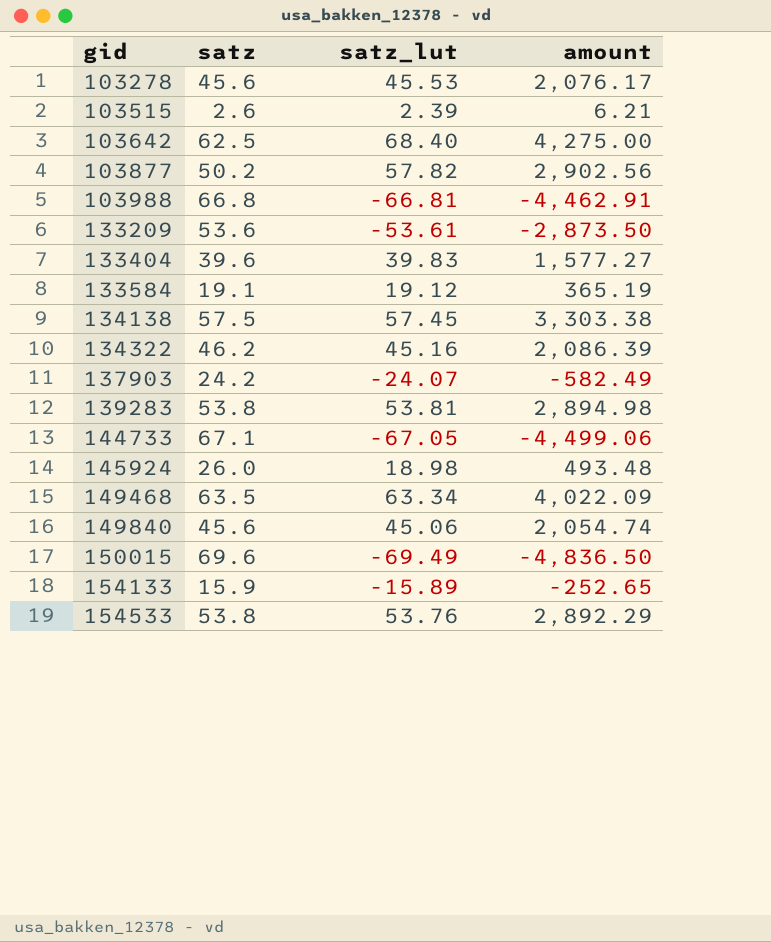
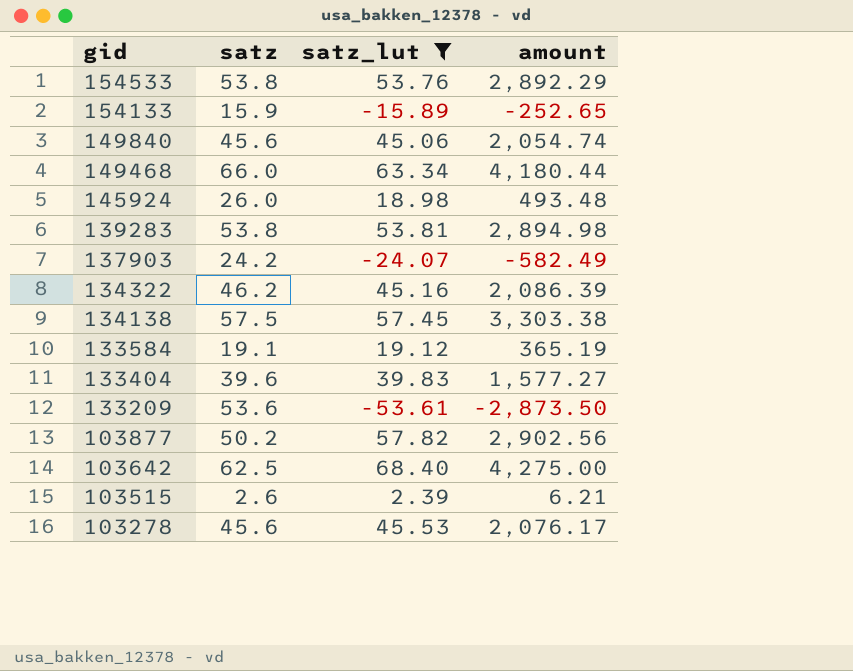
filter: none -> satz_lut >= -53.61
row order: gid ascending -> gid descending
149468 | satz: 63.5 -> 66.0
149468 | amount: 4,022.09 -> 4,180.44

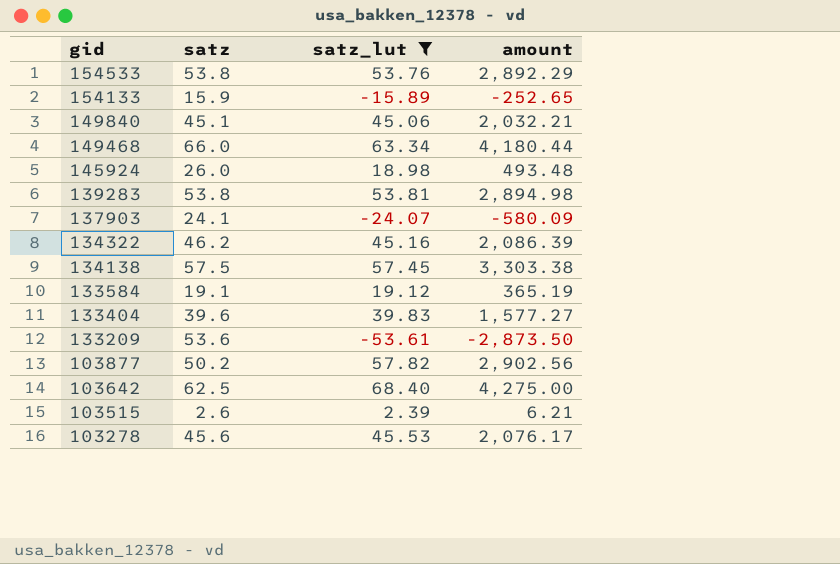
149840 | satz: 45.6 -> 45.1
149840 | amount: 2,054.74 -> 2,032.21
137903 | satz: 24.2 -> 24.1
137903 | amount: -582.49 -> -580.09

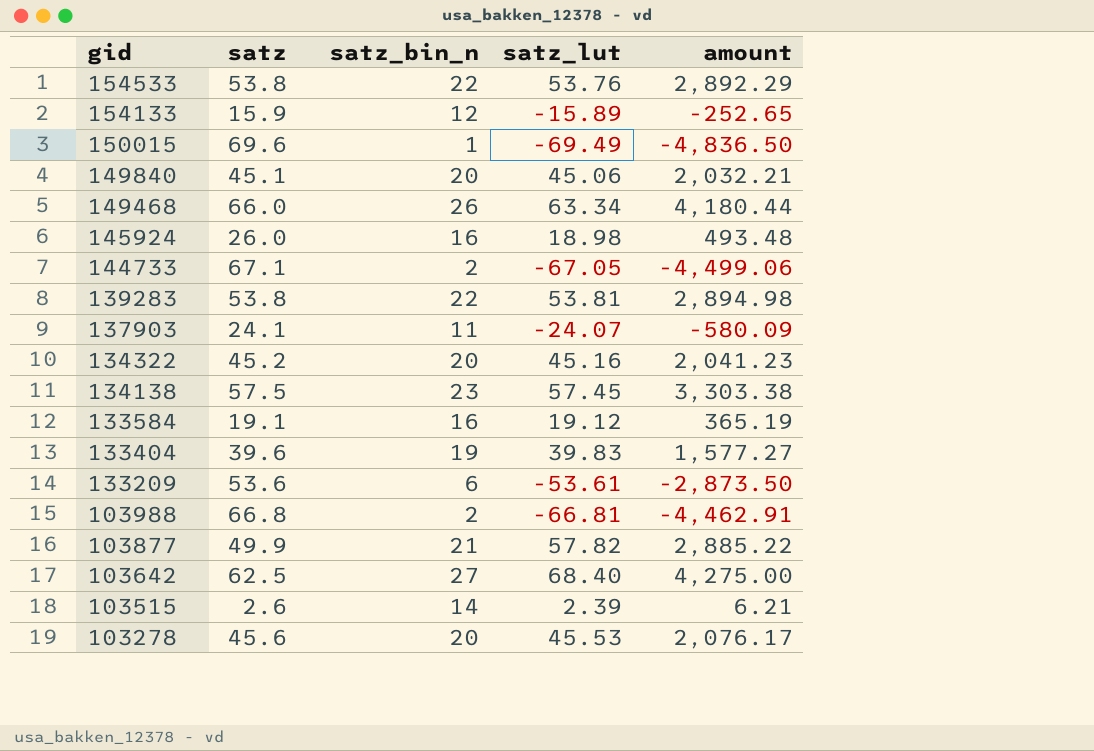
filter: satz_lut >= -53.61 -> none
column satz_bin_n | position: none -> 3
134322 | satz: 46.2 -> 45.2
134322 | amount: 2,086.39 -> 2,041.23
103877 | satz: 50.2 -> 49.9
103877 | amount: 2,902.56 -> 2,885.22

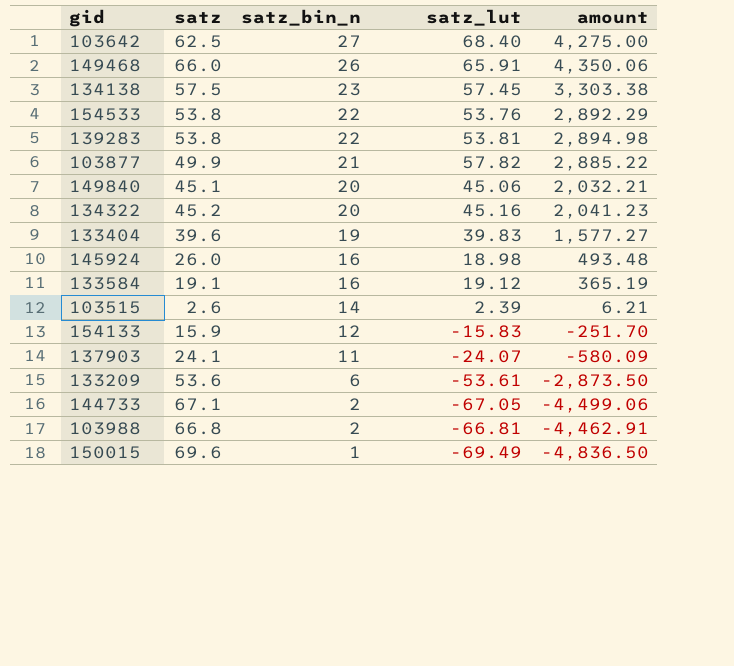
row order: gid descending -> satz_bin_n descending
row 103278: 45.6 | 20 | 45.53 | 2,076.17 -> none
149468 | satz_lut: 63.34 -> 65.91
149468 | amount: 4,180.44 -> 4,350.06
154133 | satz_lut: -15.89 -> -15.83
154133 | amount: -252.65 -> -251.70

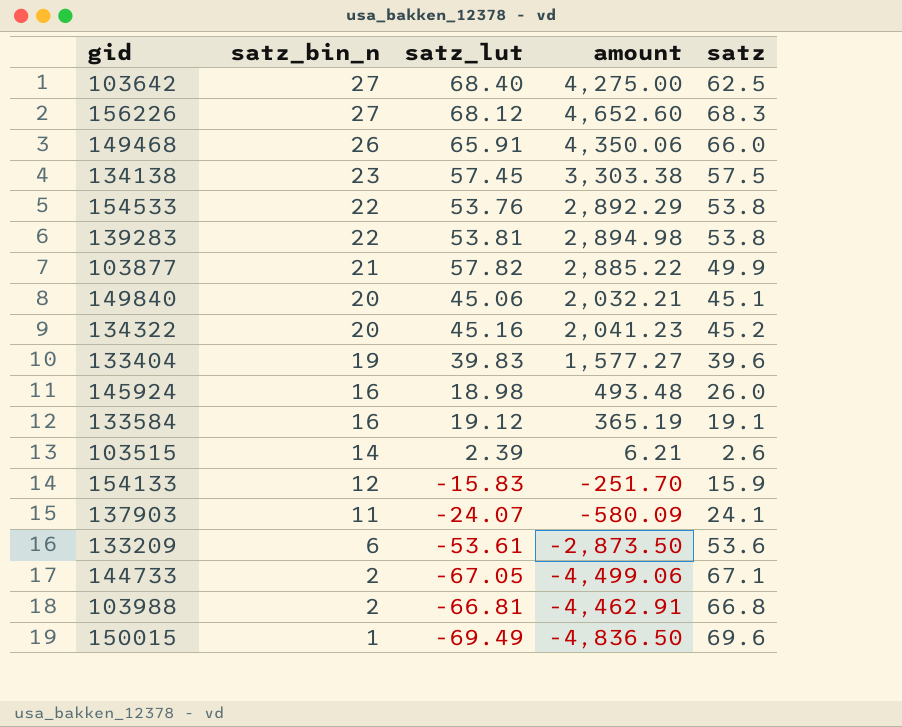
column satz | position: 2 -> 5
row 156226: none -> 27 | 68.12 | 4,652.60 | 68.3

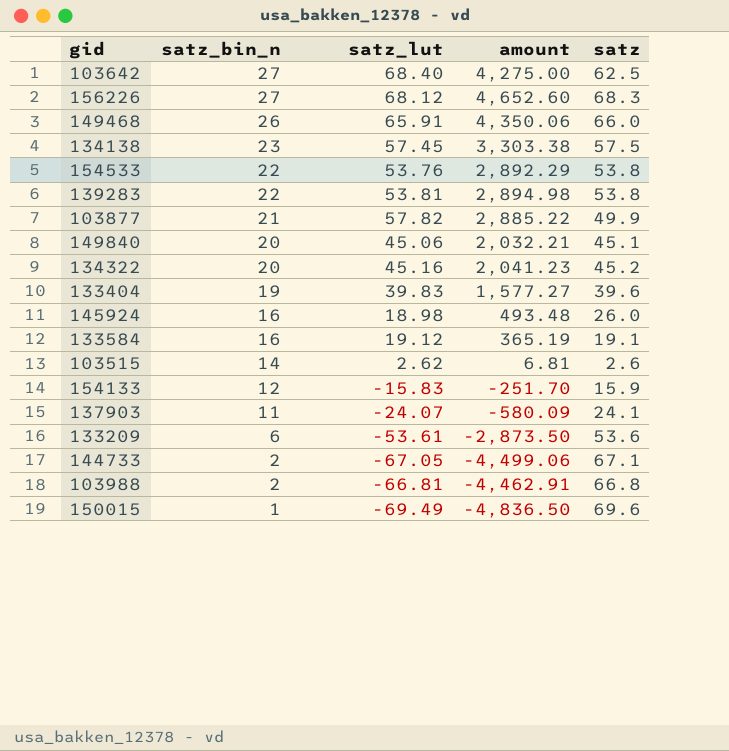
103515 | satz_lut: 2.39 -> 2.62
103515 | amount: 6.21 -> 6.81

